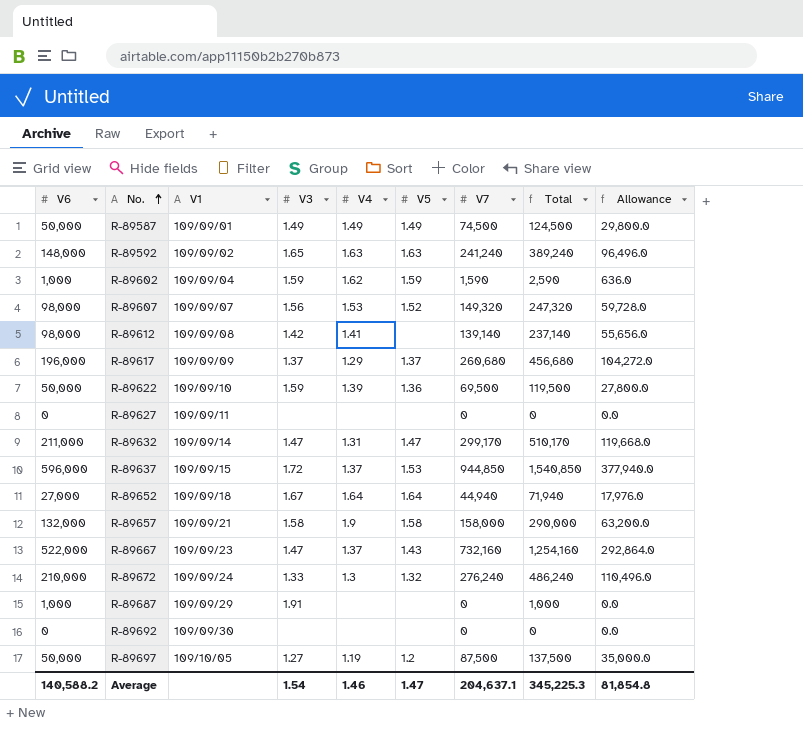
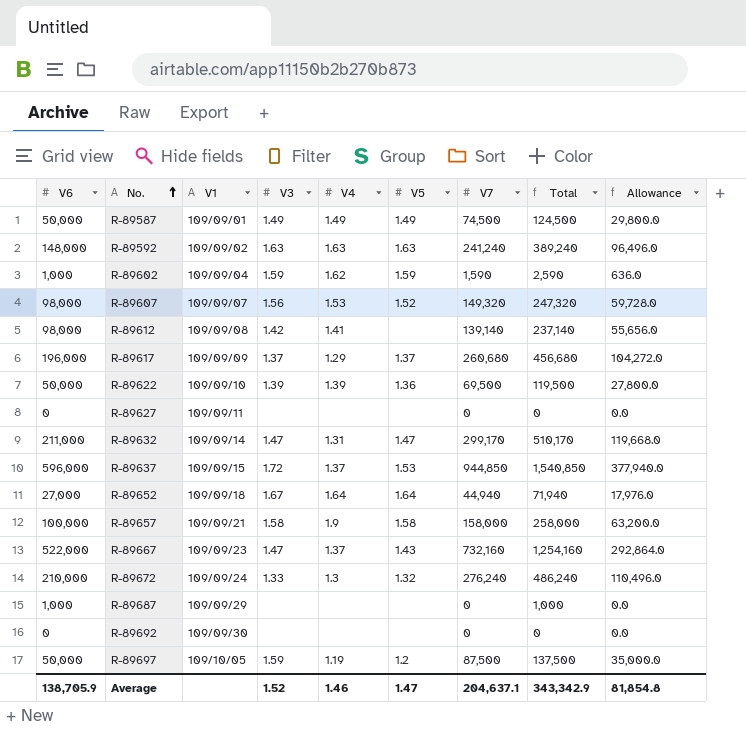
R-89592 | V3: 1.65 -> 1.63
R-89622 | V3: 1.59 -> 1.39
R-89657 | V6: 132,000 -> 100,000
R-89657 | Total: 290,000 -> 258,000
R-89687 | V3: 1.91 -> none
R-89697 | V3: 1.27 -> 1.59
Average | V6: 140,588.2 -> 138,705.9
Average | V3: 1.54 -> 1.52
Average | Total: 345,225.3 -> 343,342.9

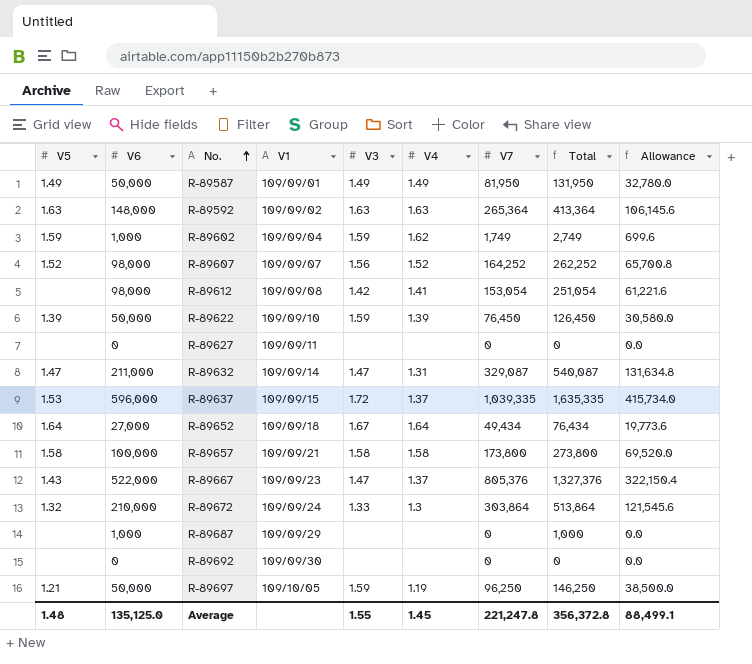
column V5 | position: 6 -> 1
row R-89617: 196,000 | 109/09/09 | 1.37 | 1.29 | 1.37 | 260,680 | 456,680 | 104,272.0 -> none
R-89587 | V7: 74,500 -> 81,950
R-89587 | Total: 124,500 -> 131,950
R-89587 | Allowance: 29,800.0 -> 32,780.0
R-89592 | V7: 241,240 -> 265,364
R-89592 | Total: 389,240 -> 413,364
R-89592 | Allowance: 96,496.0 -> 106,145.6
R-89602 | V7: 1,590 -> 1,749
R-89602 | Total: 2,590 -> 2,749
R-89602 | Allowance: 636.0 -> 699.6
R-89607 | V4: 1.53 -> 1.52
R-89607 | V7: 149,320 -> 164,252
R-89607 | Total: 247,320 -> 262,252
R-89607 | Allowance: 59,728.0 -> 65,700.8
R-89612 | V7: 139,140 -> 153,054
R-89612 | Total: 237,140 -> 251,054
R-89612 | Allowance: 55,656.0 -> 61,221.6
R-89622 | V5: 1.36 -> 1.39
R-89622 | V3: 1.39 -> 1.59
R-89622 | V7: 69,500 -> 76,450
R-89622 | Total: 119,500 -> 126,450
R-89622 | Allowance: 27,800.0 -> 30,580.0
R-89632 | V7: 299,170 -> 329,087
R-89632 | Total: 510,170 -> 540,087
R-89632 | Allowance: 119,668.0 -> 131,634.8
R-89637 | V7: 944,850 -> 1,039,335
R-89637 | Total: 1,540,850 -> 1,635,335
R-89637 | Allowance: 377,940.0 -> 415,734.0
R-89652 | V7: 44,940 -> 49,434
R-89652 | Total: 71,940 -> 76,434
R-89652 | Allowance: 17,976.0 -> 19,773.6
R-89657 | V4: 1.9 -> 1.58
R-89657 | V7: 158,000 -> 173,800
R-89657 | Total: 258,000 -> 273,800
R-89657 | Allowance: 63,200.0 -> 69,520.0
R-89667 | V7: 732,160 -> 805,376
R-89667 | Total: 1,254,160 -> 1,327,376
R-89667 | Allowance: 292,864.0 -> 322,150.4
R-89672 | V7: 276,240 -> 303,864
R-89672 | Total: 486,240 -> 513,864
R-89672 | Allowance: 110,496.0 -> 121,545.6
R-89697 | V5: 1.2 -> 1.21
R-89697 | V7: 87,500 -> 96,250
R-89697 | Total: 137,500 -> 146,250
R-89697 | Allowance: 35,000.0 -> 38,500.0
Average | V5: 1.47 -> 1.48
Average | V6: 138,705.9 -> 135,125.0
Average | V3: 1.52 -> 1.55
Average | V4: 1.46 -> 1.45
Average | V7: 204,637.1 -> 221,247.8
Average | Total: 343,342.9 -> 356,372.8
Average | Allowance: 81,854.8 -> 88,499.1

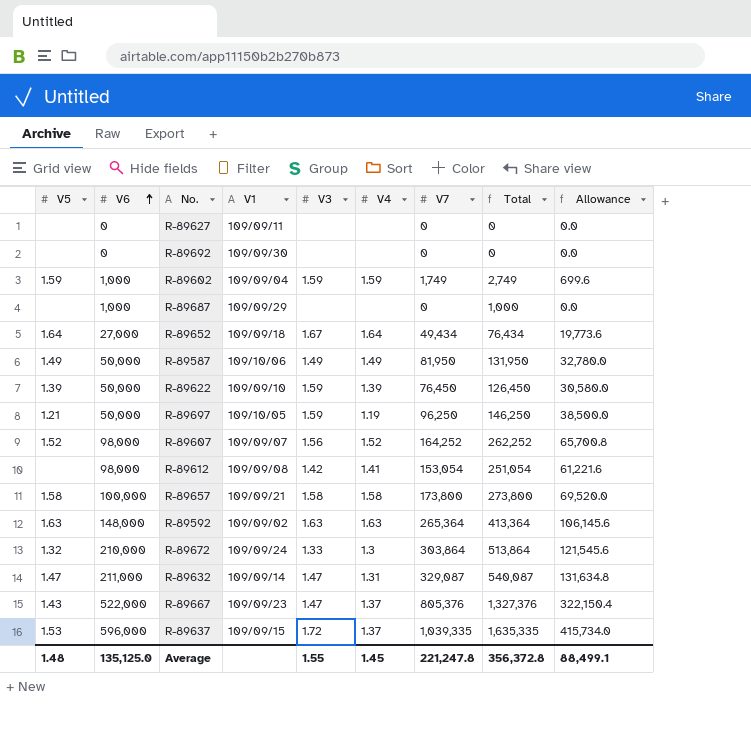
row order: No. ascending -> V6 ascending
R-89602 | V4: 1.62 -> 1.59
R-89587 | V1: 109/09/01 -> 109/10/06

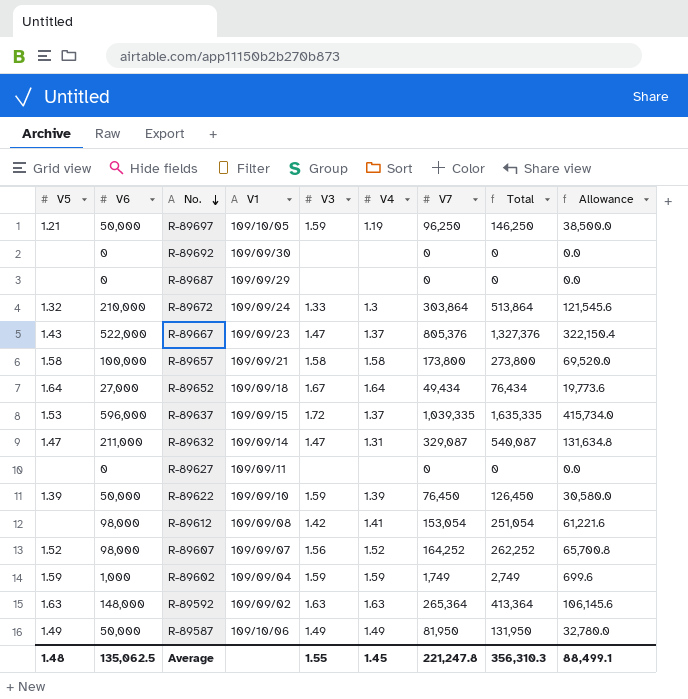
row order: V6 ascending -> No. descending
R-89687 | V6: 1,000 -> 0
R-89687 | Total: 1,000 -> 0
Average | V6: 135,125.0 -> 135,062.5
Average | Total: 356,372.8 -> 356,310.3

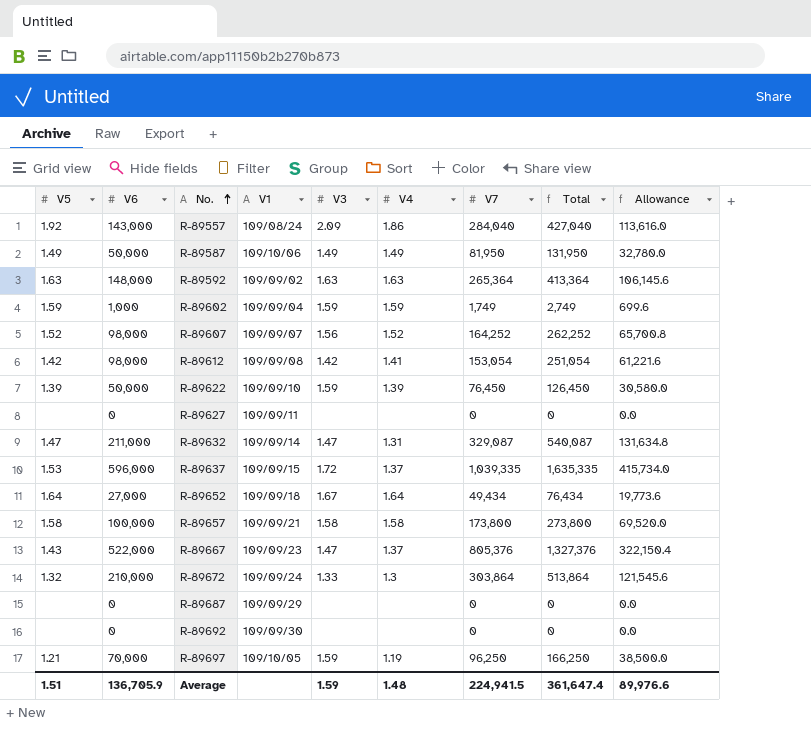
row order: No. descending -> No. ascending
row R-89557: none -> 1.92 | 143,000 | 109/08/24 | 2.09 | 1.86 | 284,040 | 427,040 | 113,616.0
R-89612 | V5: none -> 1.42
R-89697 | V6: 50,000 -> 70,000
R-89697 | Total: 146,250 -> 166,250
Average | V5: 1.48 -> 1.51
Average | V6: 135,062.5 -> 136,705.9
Average | V3: 1.55 -> 1.59
Average | V4: 1.45 -> 1.48
Average | V7: 221,247.8 -> 224,941.5
Average | Total: 356,310.3 -> 361,647.4
Average | Allowance: 88,499.1 -> 89,976.6

